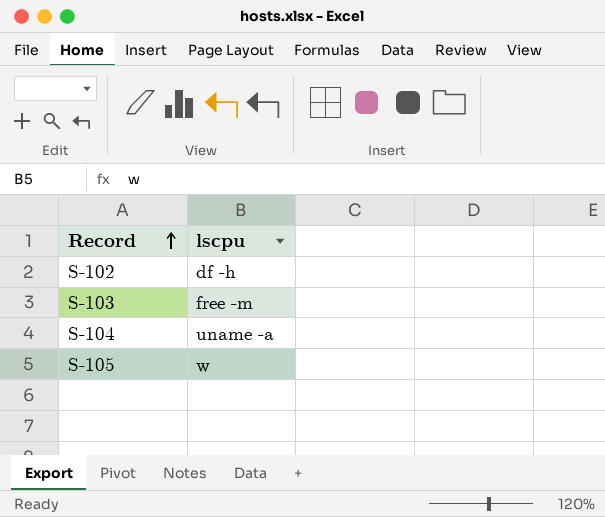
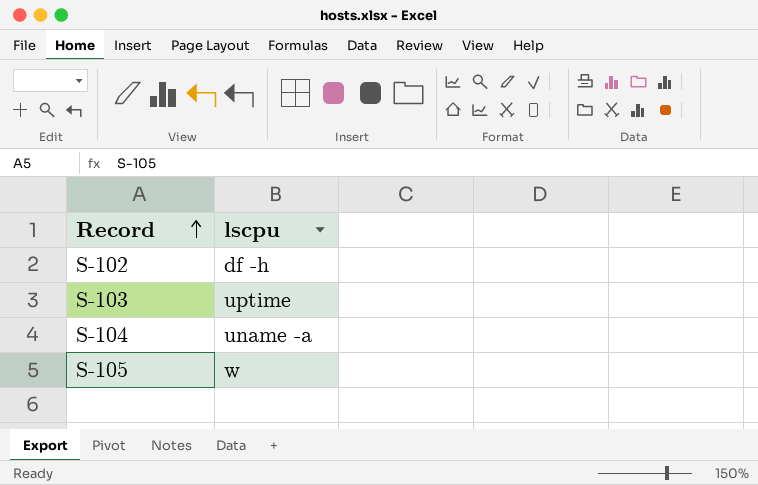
S-103 | lscpu: free -m -> uptime

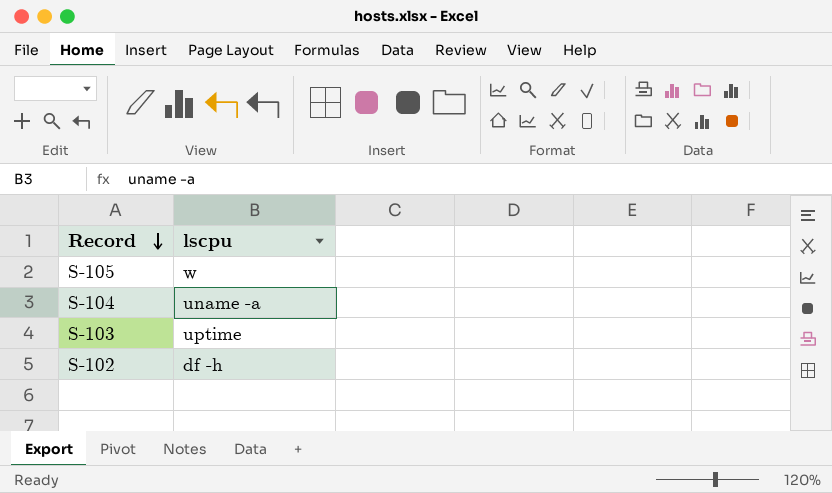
row order: Record ascending -> Record descending

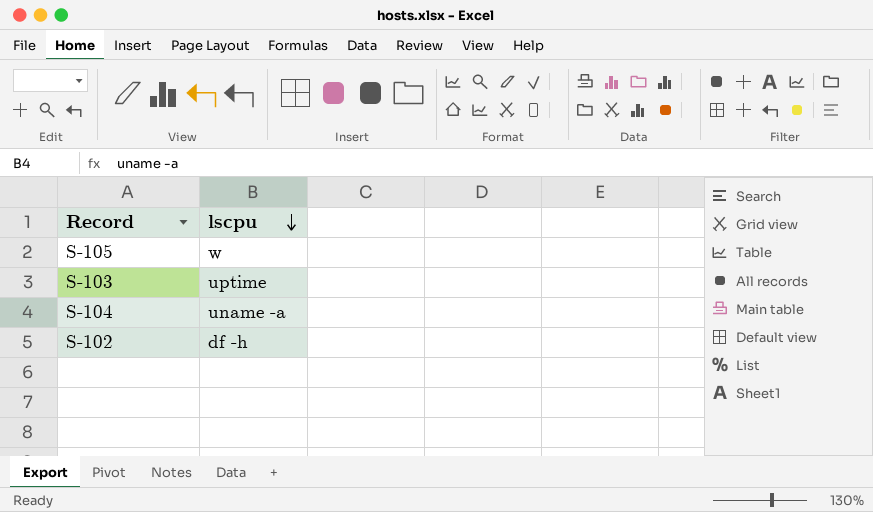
row order: Record descending -> lscpu descending

